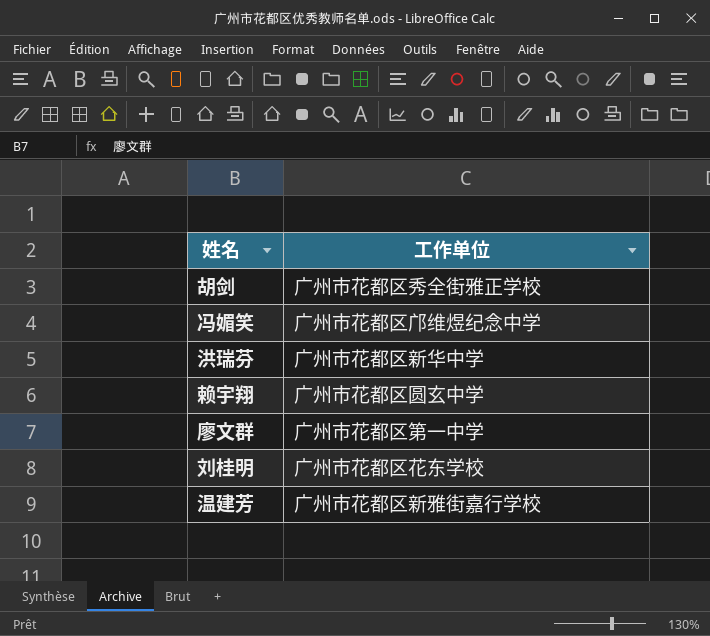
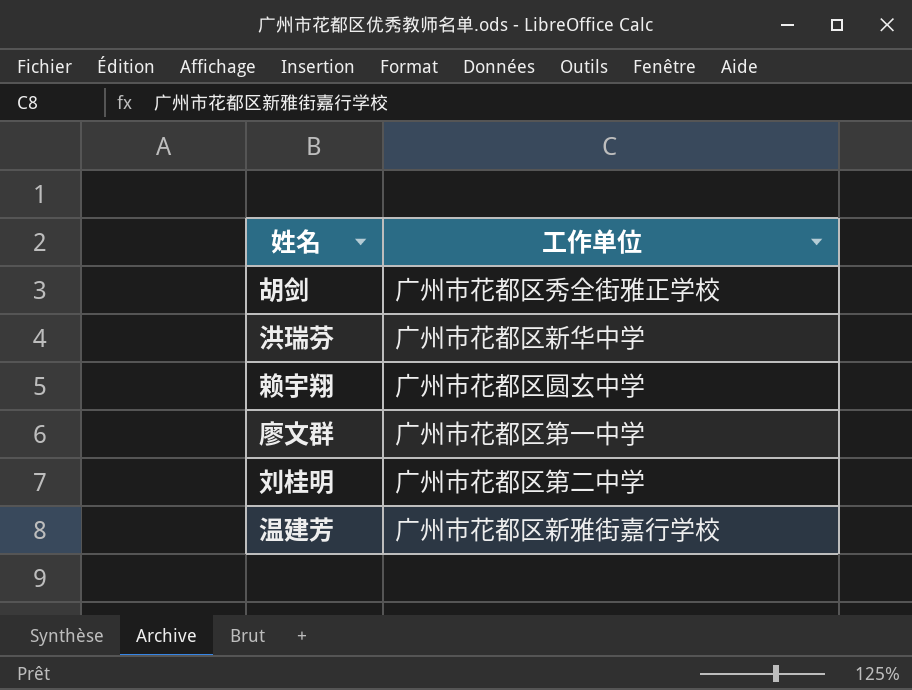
row 冯媚笑: 广州市花都区邝维煜纪念中学 -> none
刘桂明 | 工作单位: 广州市花都区花东学校 -> 广州市花都区第二中学

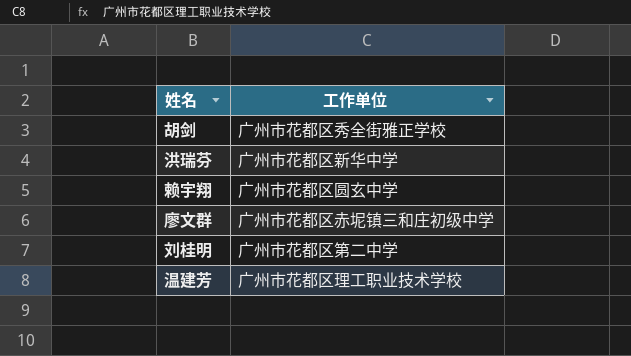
廖文群 | 工作单位: 广州市花都区第一中学 -> 广州市花都区赤坭镇三和庄初级中学
温建芳 | 工作单位: 广州市花都区新雅街嘉行学校 -> 广州市花都区理工职业技术学校

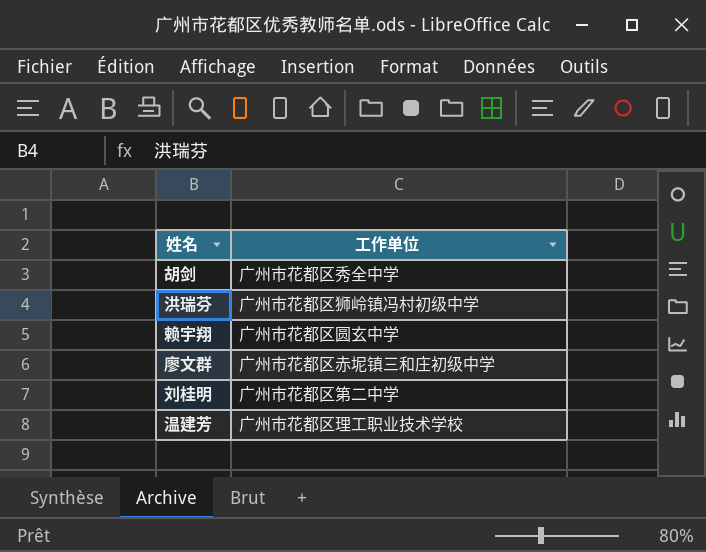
胡剑 | 工作单位: 广州市花都区秀全街雅正学校 -> 广州市花都区秀全中学
洪瑞芬 | 工作单位: 广州市花都区新华中学 -> 广州市花都区狮岭镇冯村初级中学

